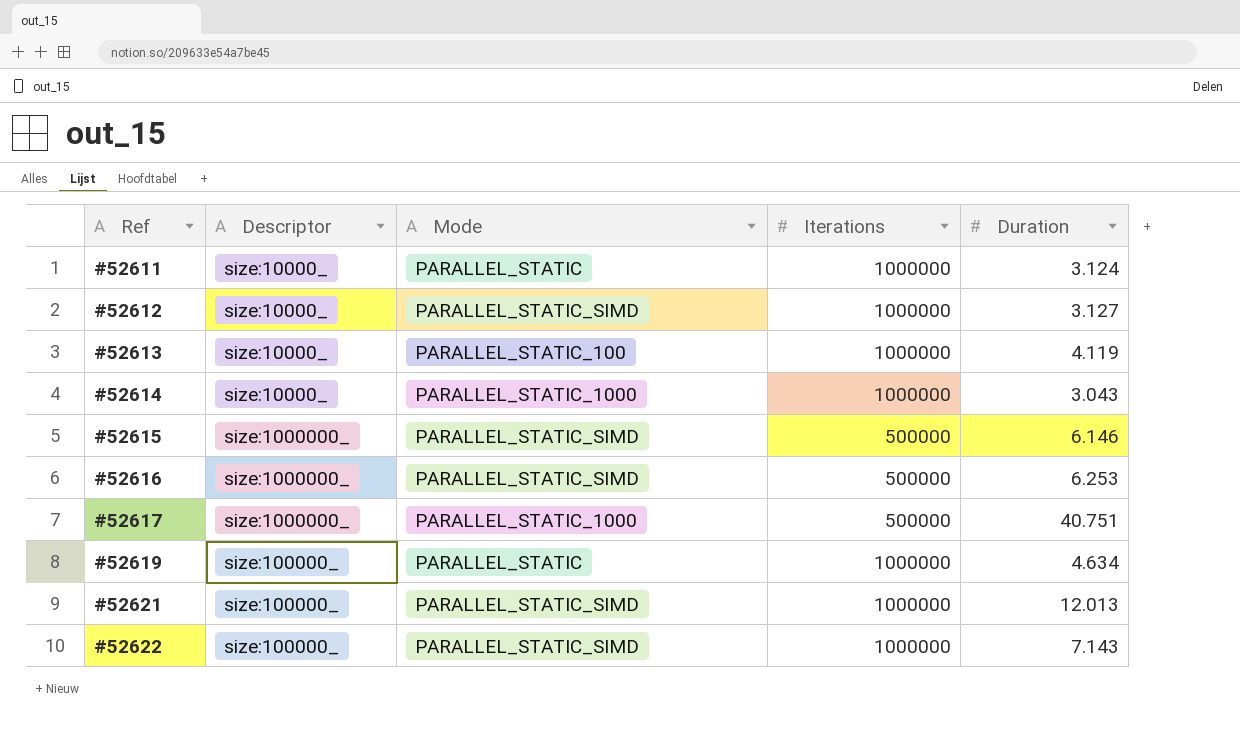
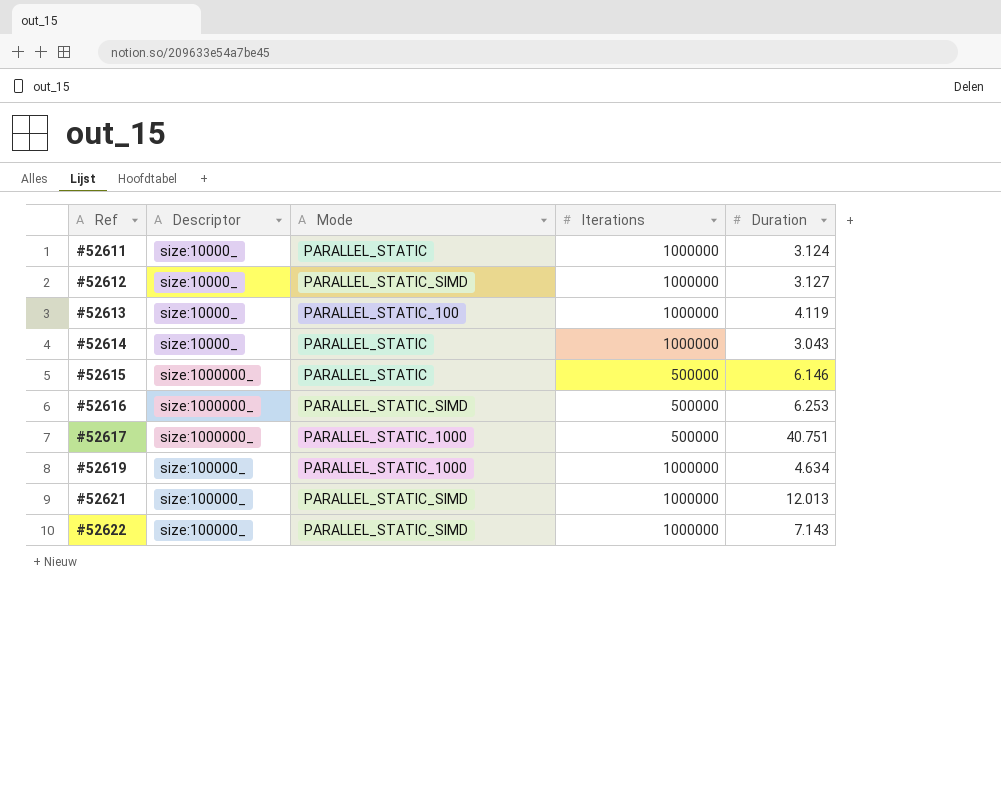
#52614 | Mode: PARALLEL_STATIC_1000 -> PARALLEL_STATIC
#52615 | Mode: PARALLEL_STATIC_SIMD -> PARALLEL_STATIC
#52619 | Mode: PARALLEL_STATIC -> PARALLEL_STATIC_1000

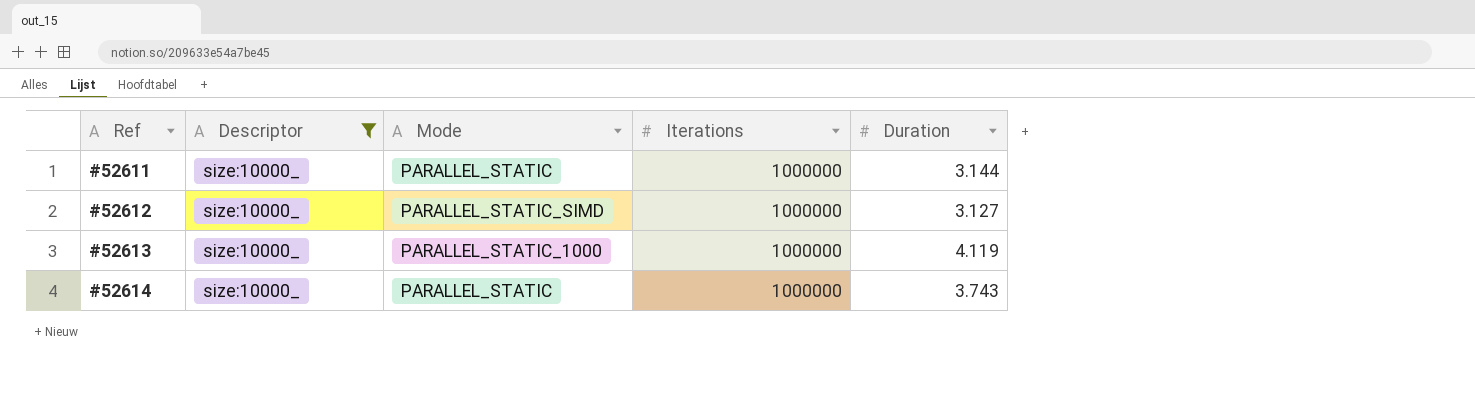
filter: none -> Descriptor = size:10000_
#52611 | Duration: 3.124 -> 3.144
#52613 | Mode: PARALLEL_STATIC_100 -> PARALLEL_STATIC_1000
#52614 | Duration: 3.043 -> 3.743

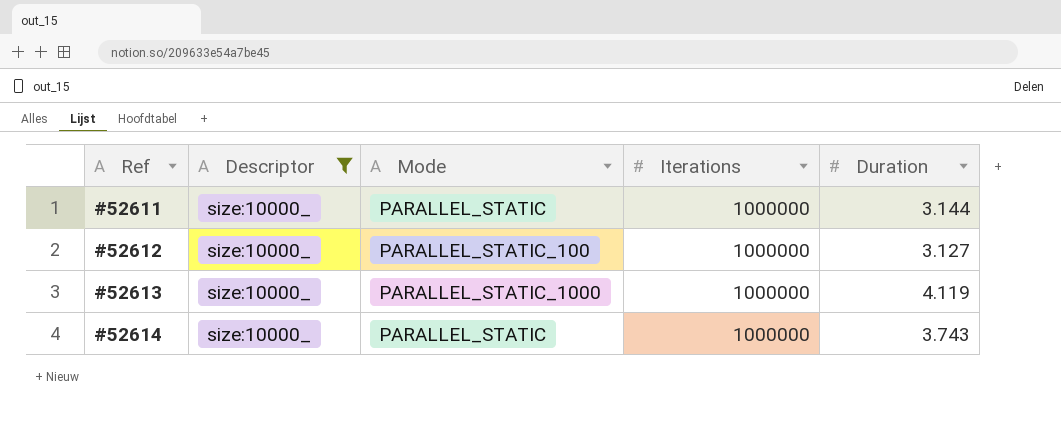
#52612 | Mode: PARALLEL_STATIC_SIMD -> PARALLEL_STATIC_100

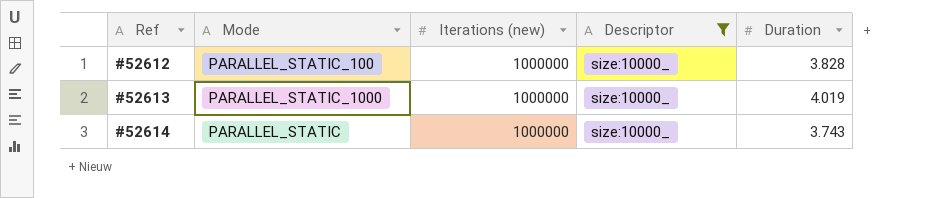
column name: Iterations -> Iterations (new)
column Descriptor | position: 2 -> 4
row #52611: size:10000_ | PARALLEL_STATIC | 1000000 | 3.144 -> none
#52612 | Duration: 3.127 -> 3.828
#52613 | Duration: 4.119 -> 4.019

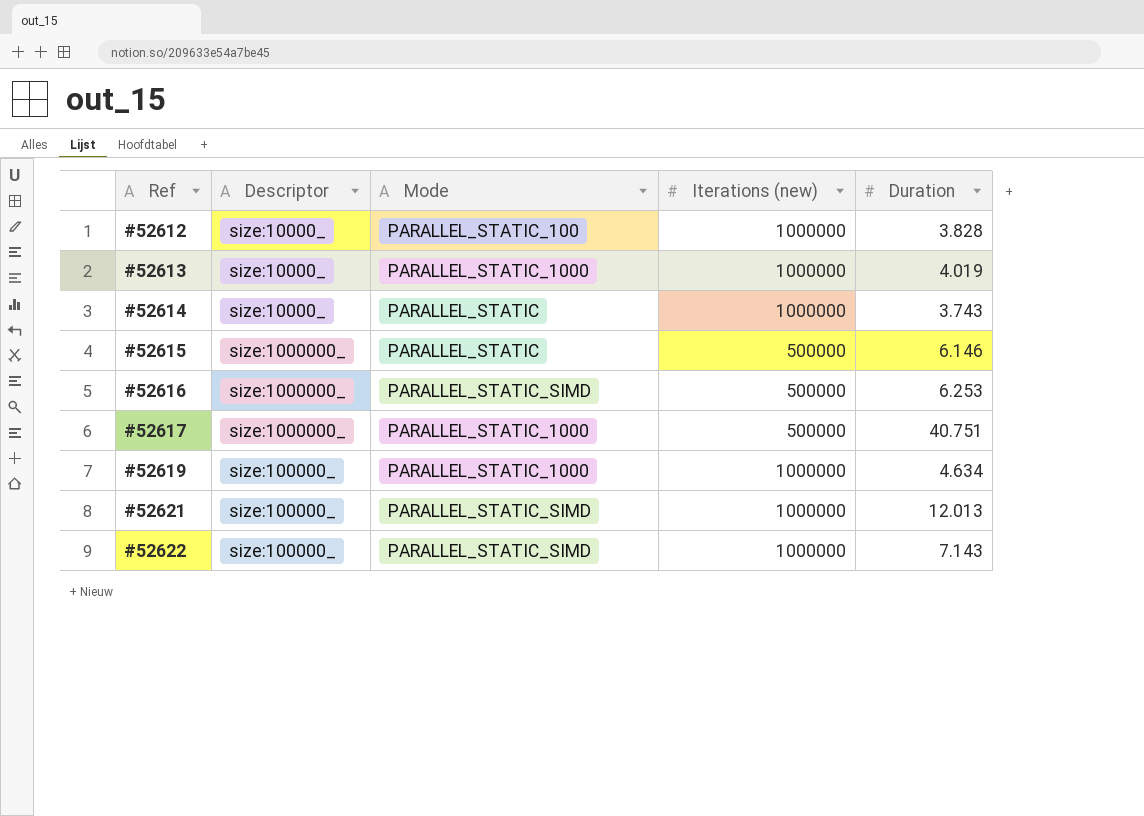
filter: Descriptor = size:10000_ -> none
column Descriptor | position: 4 -> 2

